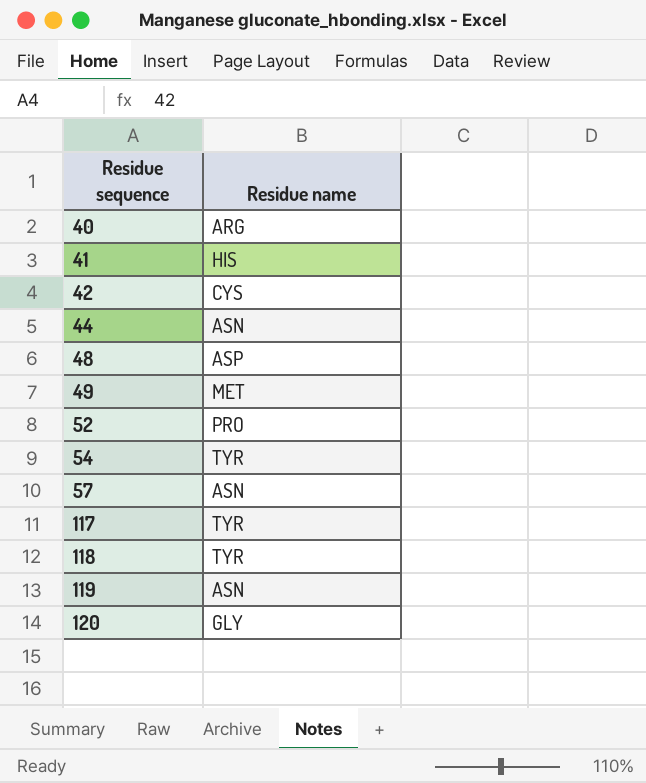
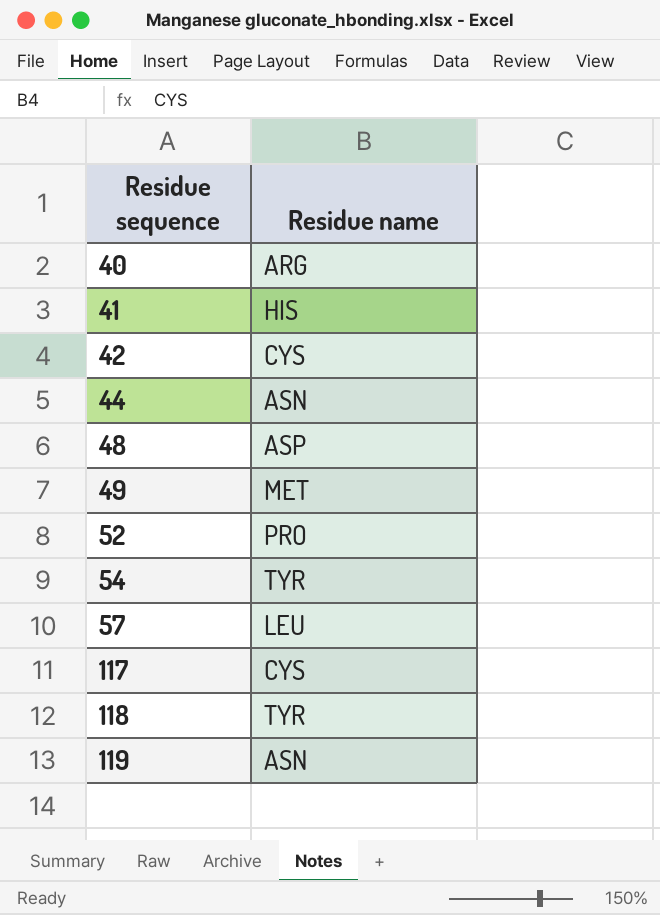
row 120: GLY -> none
57 | Residue name: ASN -> LEU
117 | Residue name: TYR -> CYS

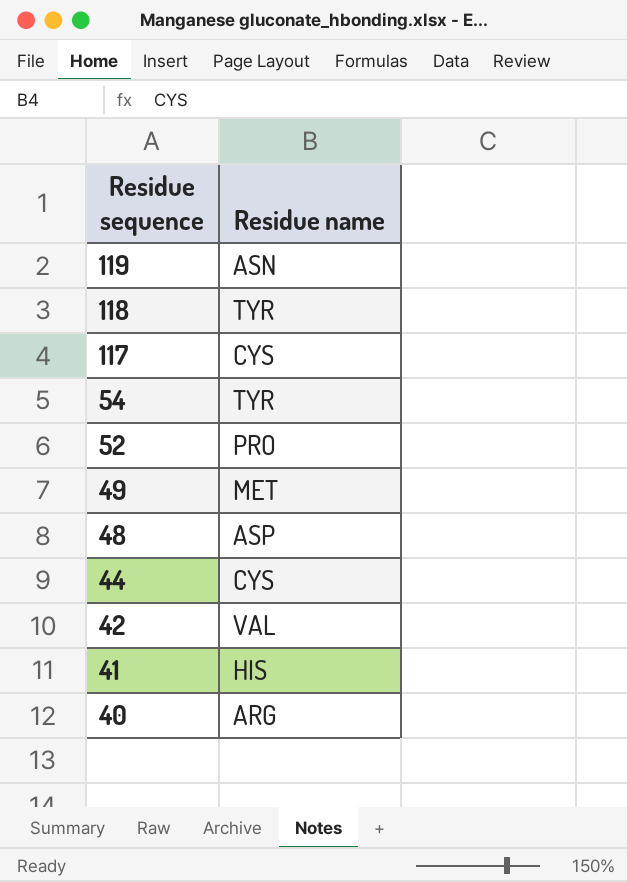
row order: Residue sequence ascending -> Residue sequence descending
row 57: LEU -> none
44 | Residue name: ASN -> CYS
42 | Residue name: CYS -> VAL

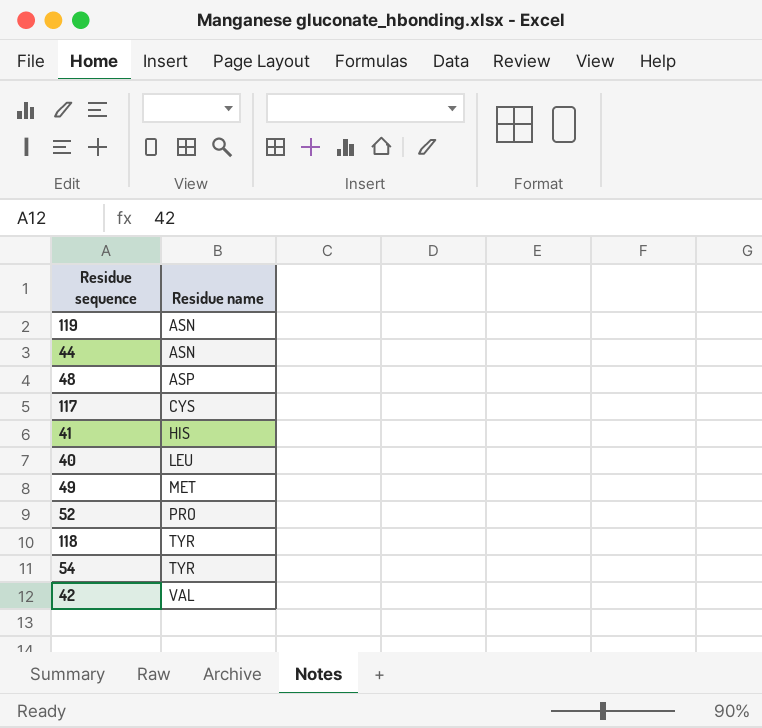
row order: Residue sequence descending -> Residue name ascending
44 | Residue name: CYS -> ASN
40 | Residue name: ARG -> LEU

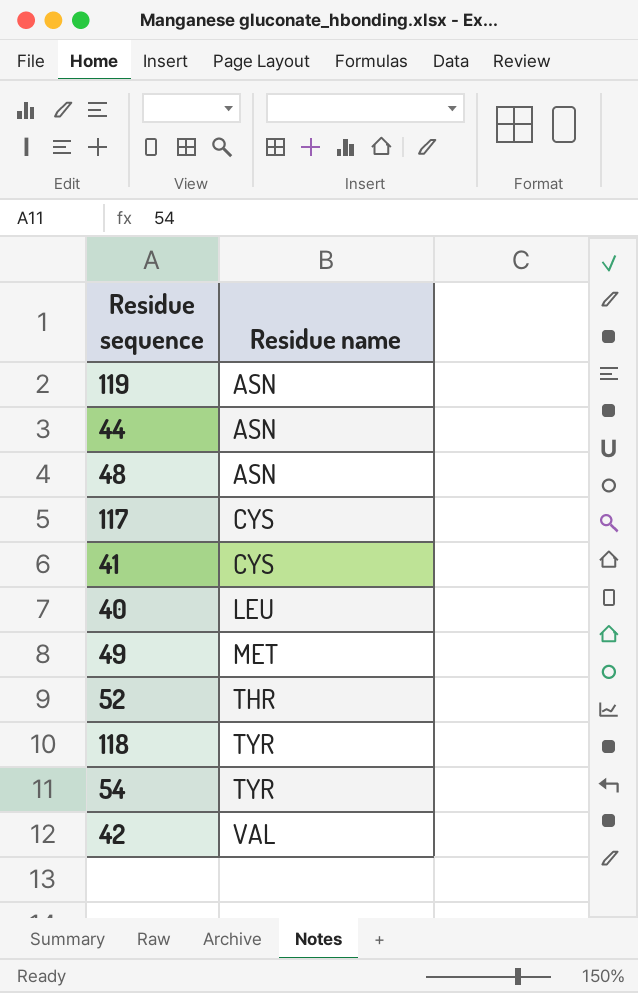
48 | Residue name: ASP -> ASN
41 | Residue name: HIS -> CYS
52 | Residue name: PRO -> THR

